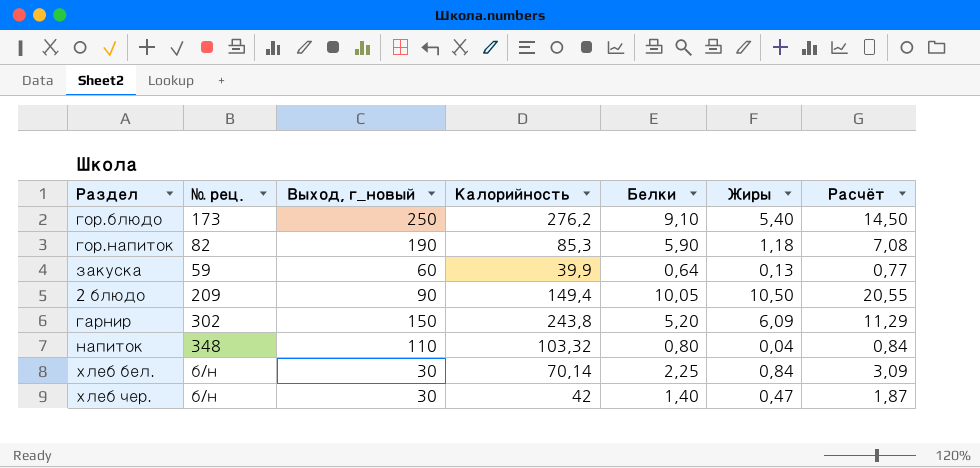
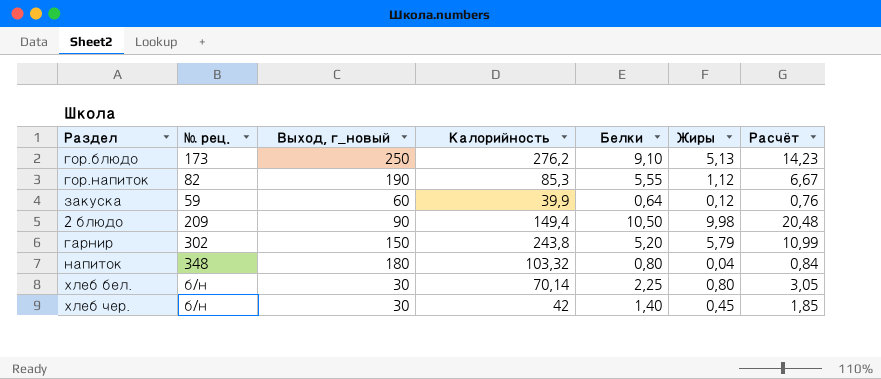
гор.блюдо | Жиры: 5,40 -> 5,13
гор.блюдо | Расчёт: 14,50 -> 14,23
гор.напиток | Белки: 5,90 -> 5,55
гор.напиток | Жиры: 1,18 -> 1,12
гор.напиток | Расчёт: 7,08 -> 6,67
закуска | Жиры: 0,13 -> 0,12
закуска | Расчёт: 0,77 -> 0,76
2 блюдо | Белки: 10,05 -> 10,50
2 блюдо | Жиры: 10,50 -> 9,98
2 блюдо | Расчёт: 20,55 -> 20,48
гарнир | Жиры: 6,09 -> 5,79
гарнир | Расчёт: 11,29 -> 10,99
напиток | Выход, г_новый: 110 -> 180
хлеб бел. | Жиры: 0,84 -> 0,80
хлеб бел. | Расчёт: 3,09 -> 3,05
хлеб чер. | Жиры: 0,47 -> 0,45
хлеб чер. | Расчёт: 1,87 -> 1,85

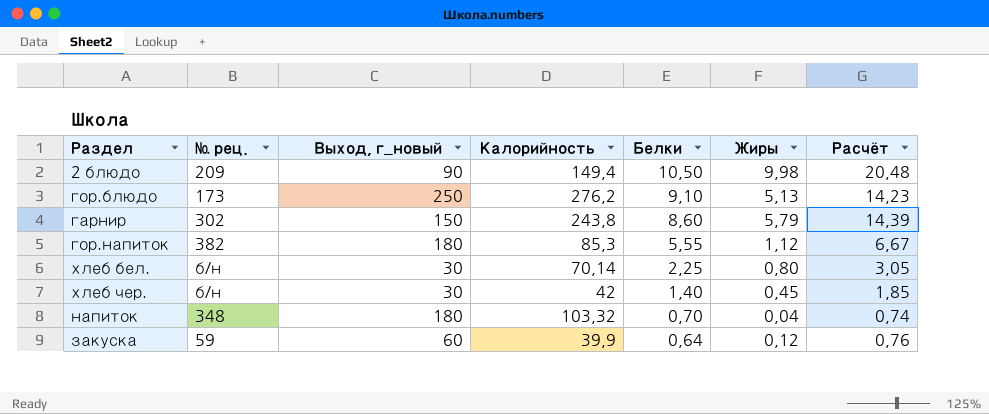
row order: none -> Белки descending
гарнир | Белки: 5,20 -> 8,60
гарнир | Расчёт: 10,99 -> 14,39
гор.напиток | № рец.: 82 -> 382
гор.напиток | Выход, г_новый: 190 -> 180
напиток | Белки: 0,80 -> 0,70
напиток | Расчёт: 0,84 -> 0,74

